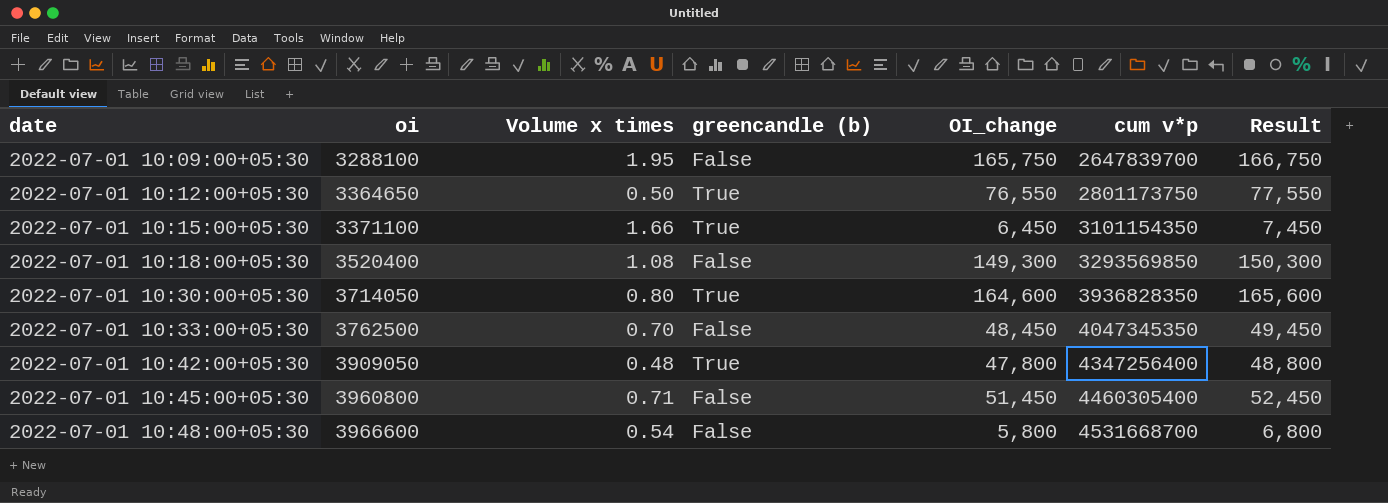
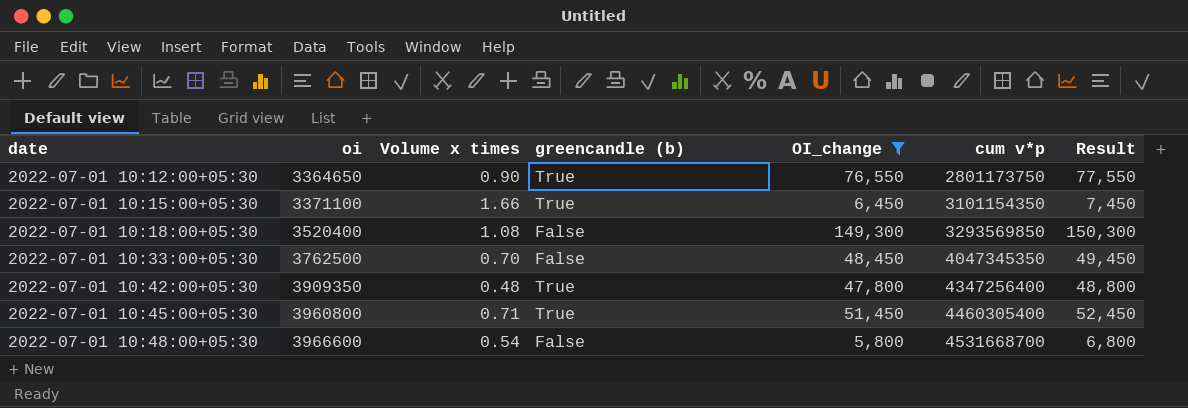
filter: none -> OI_change <= 149,300
2022-07-01 10:12:00+05:30 | Volume x times: 0.50 -> 0.90
2022-07-01 10:42:00+05:30 | oi: 3909050 -> 3909350
2022-07-01 10:45:00+05:30 | greencandle (b): False -> True

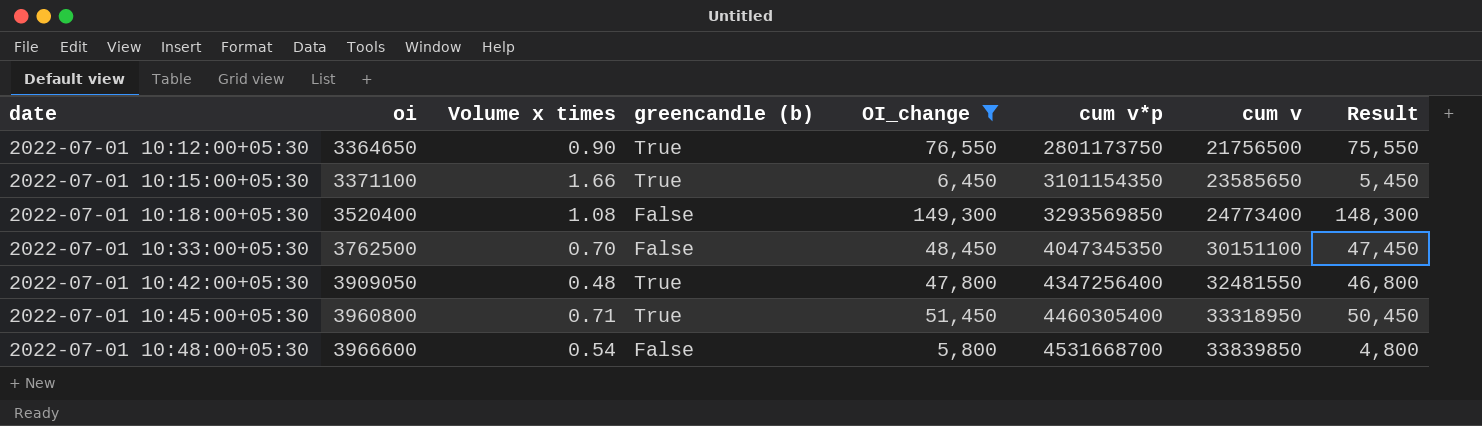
column cum v | position: none -> 7
column Result | formula: [OI_change] + 1000 -> [OI_change] - 1000
2022-07-01 10:42:00+05:30 | oi: 3909350 -> 3909050

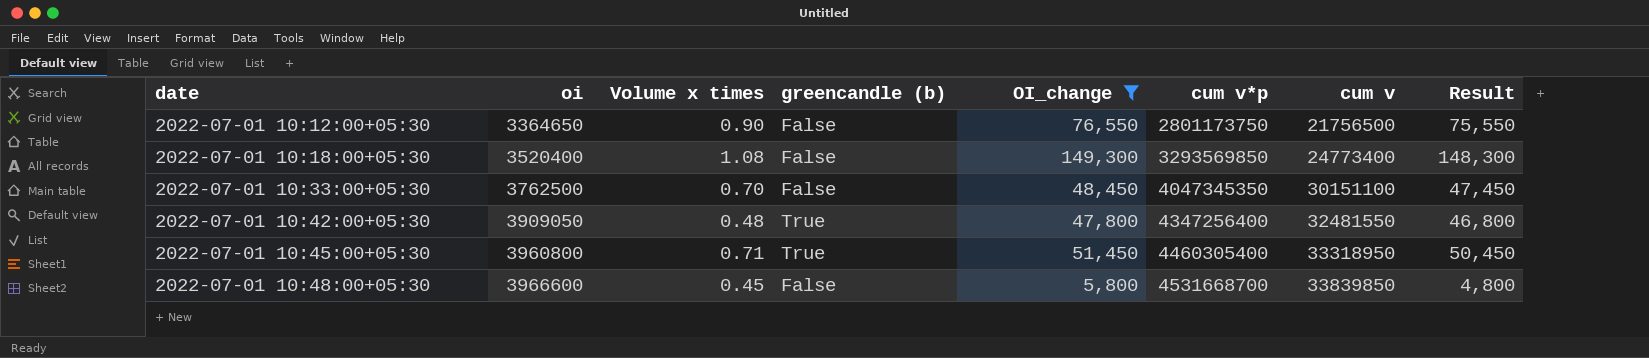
row 2022-07-01 10:15:00+05:30: 3371100 | 1.66 | True | 6,450 | 3101154350 | 23585650 | 5,450 -> none
2022-07-01 10:12:00+05:30 | greencandle (b): True -> False
2022-07-01 10:48:00+05:30 | Volume x times: 0.54 -> 0.45

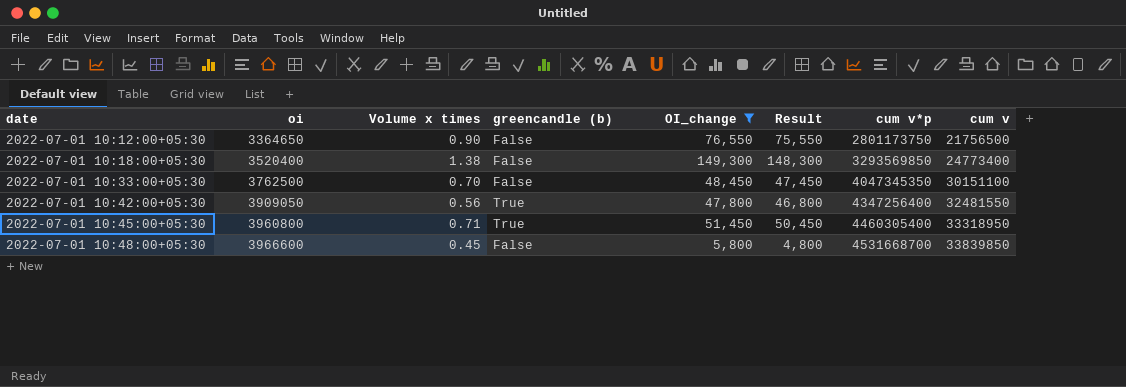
column Result | position: 8 -> 6
2022-07-01 10:18:00+05:30 | Volume x times: 1.08 -> 1.38
2022-07-01 10:42:00+05:30 | Volume x times: 0.48 -> 0.56

